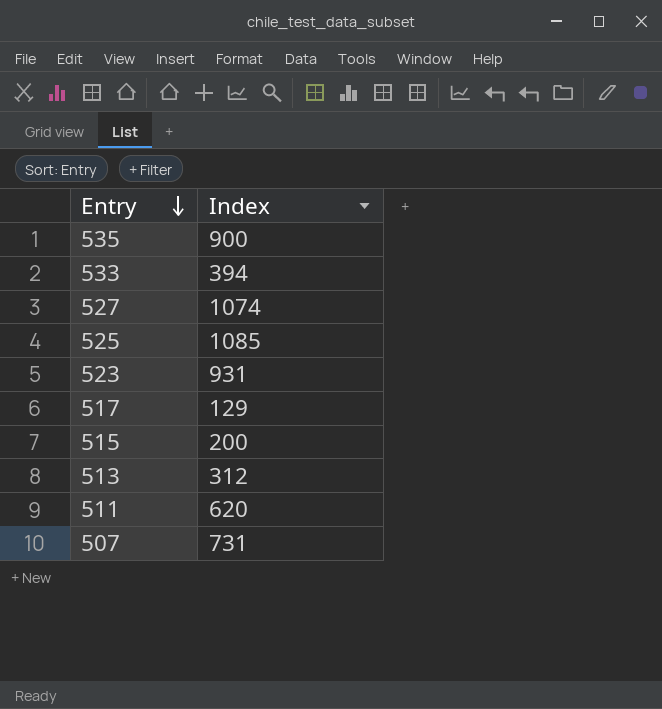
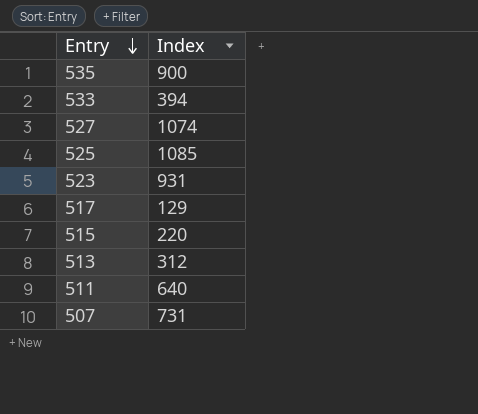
515 | Index: 200 -> 220
511 | Index: 620 -> 640

